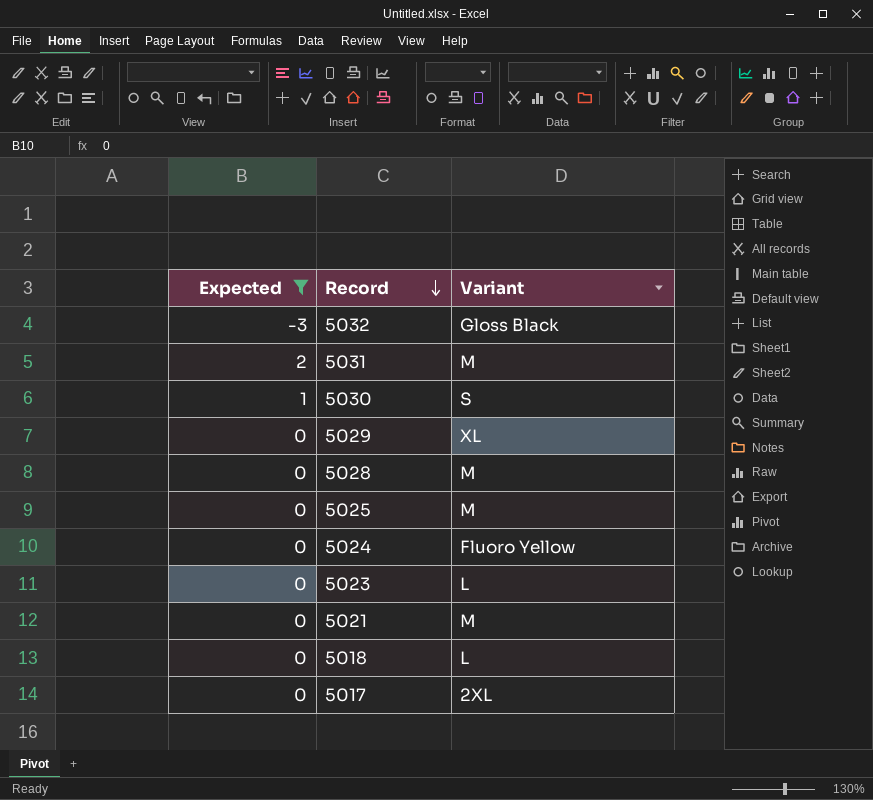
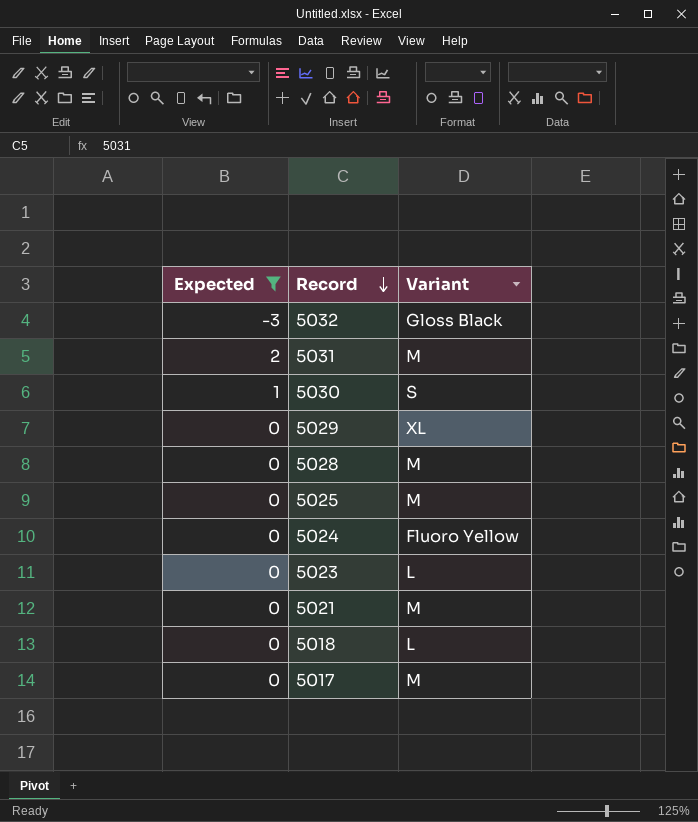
5017 | Variant: 2XL -> M

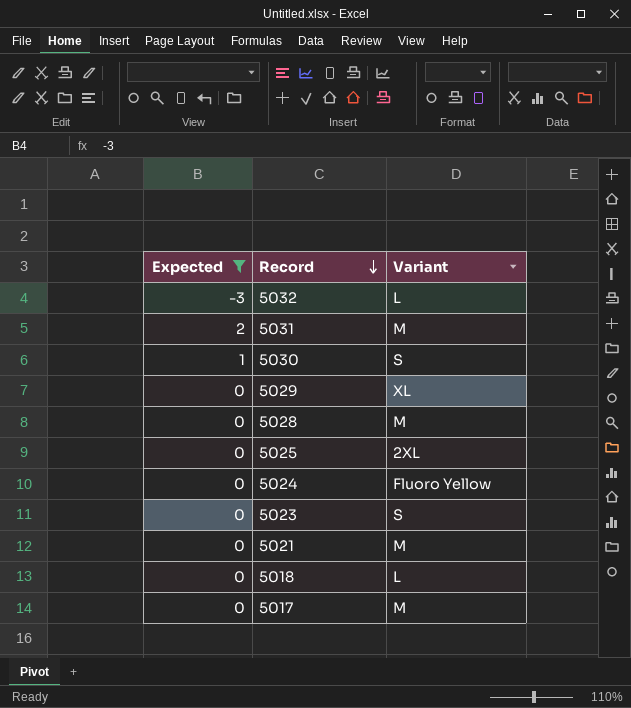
5032 | Variant: Gloss Black -> L
5025 | Variant: M -> 2XL
5023 | Variant: L -> S

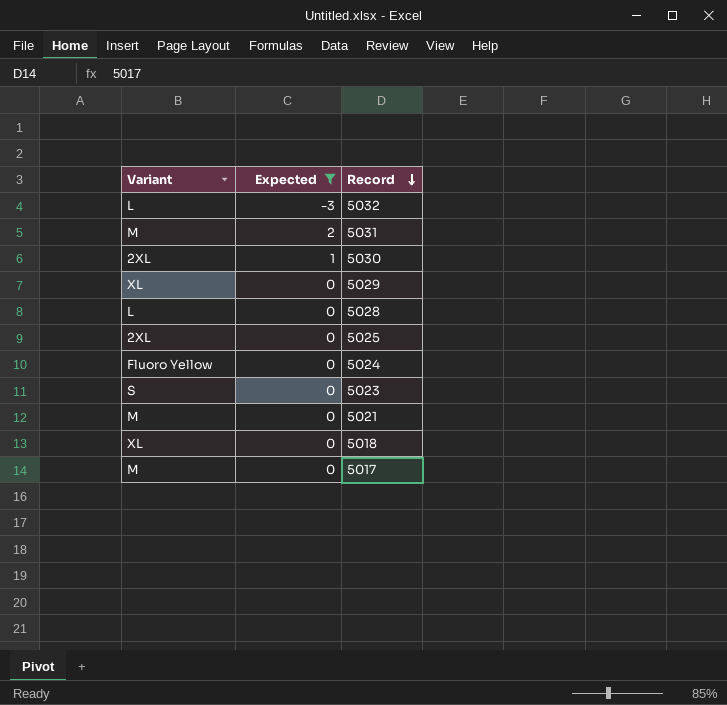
column Variant | position: 3 -> 1
5030 | Variant: S -> 2XL
5028 | Variant: M -> L
5018 | Variant: L -> XL

